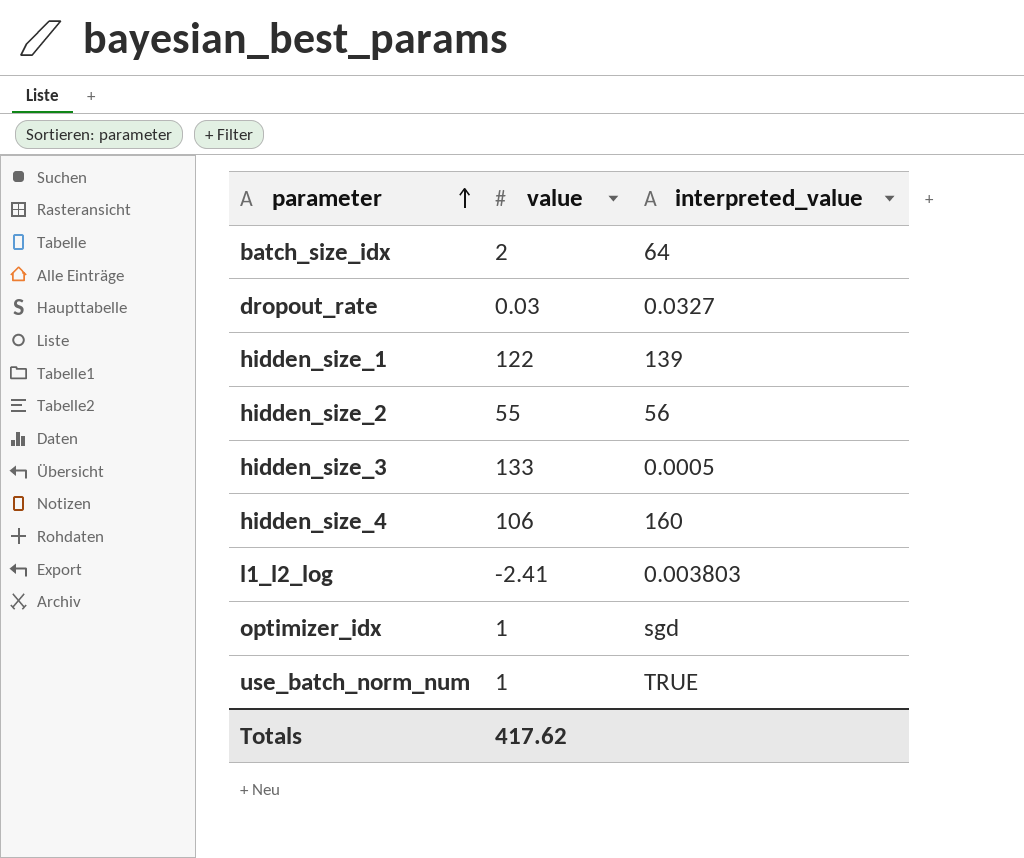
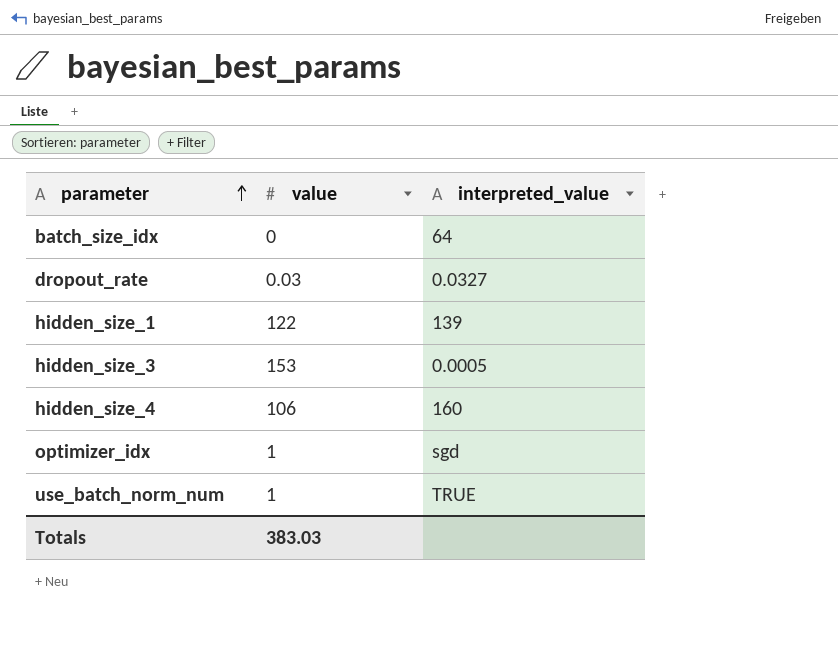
row hidden_size_2: 55 | 56 -> none
row l1_l2_log: -2.41 | 0.003803 -> none
batch_size_idx | value: 2 -> 0
hidden_size_3 | value: 133 -> 153
Totals | value: 417.62 -> 383.03

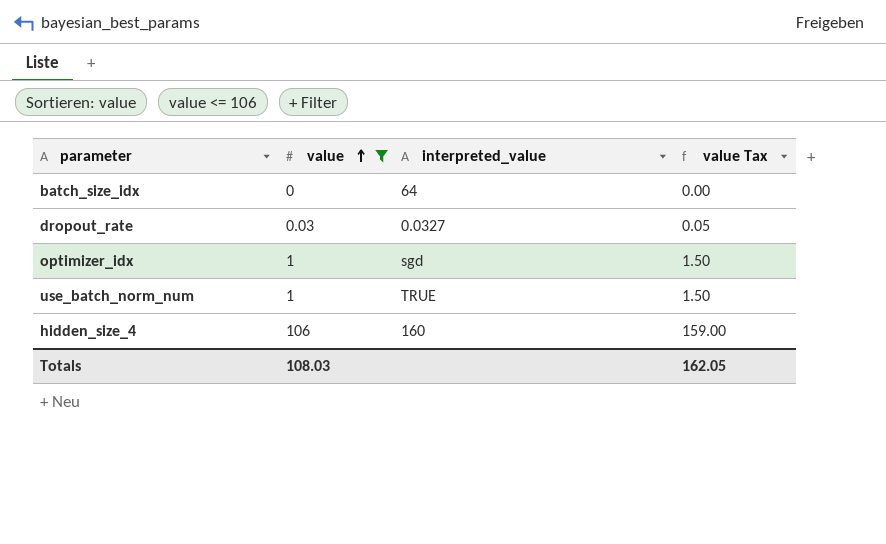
filter: none -> value <= 106
row order: parameter ascending -> value ascending
column value Tax | formula: none -> [value] * 1.5
Totals | value: 383.03 -> 108.03

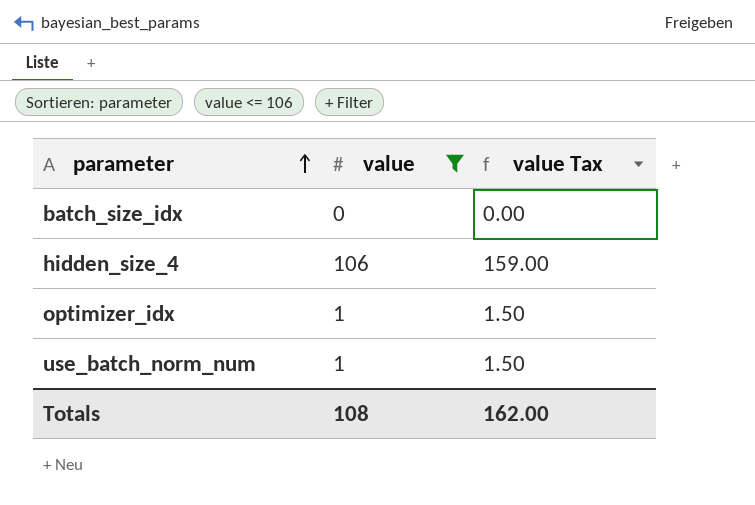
row order: value ascending -> parameter ascending
column interpreted_value | position: 3 -> none
row dropout_rate: 0.03 | 0.0327 | 0.05 -> none
Totals | value: 108.03 -> 108
Totals | value Tax: 162.05 -> 162.00

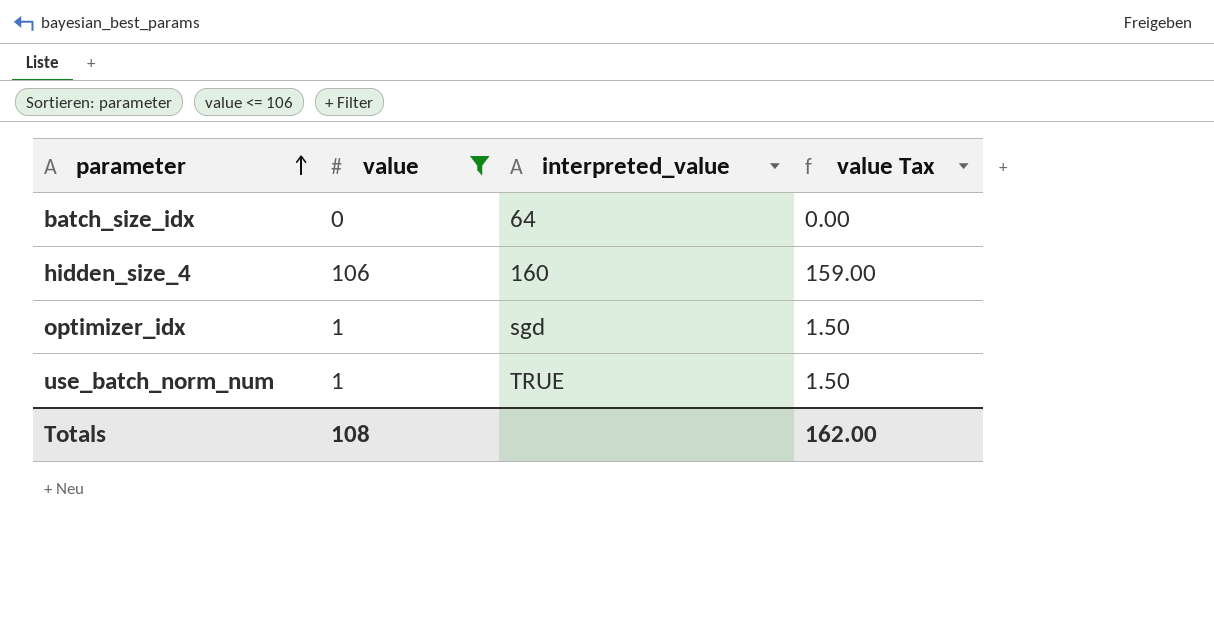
column interpreted_value | position: none -> 3

